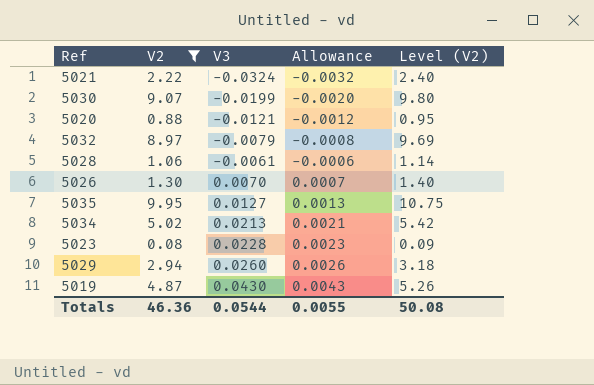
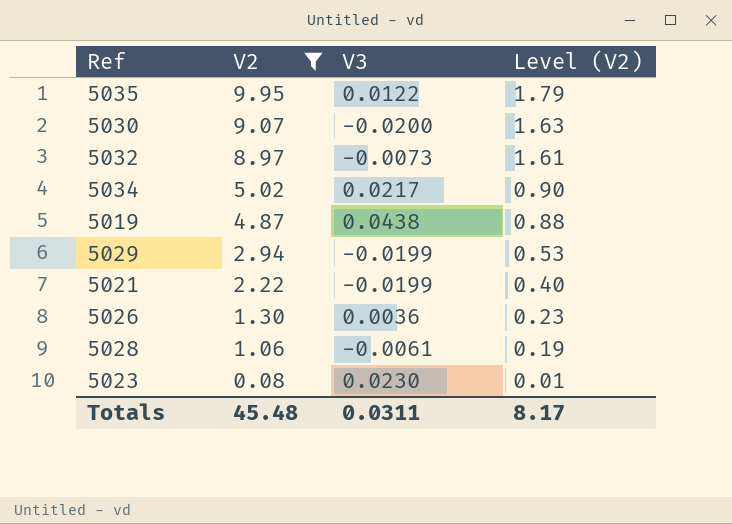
row order: V3 ascending -> V2 descending
column Allowance | formula: [V3] * 0.1 -> none
column Level (V2) | formula: [V2] * 1.08 -> [V2] * 0.18
row 5020: 0.88 | -0.0121 | -0.0012 | 0.95 -> none
5035 | V3: 0.0127 -> 0.0122
5030 | V3: -0.0199 -> -0.0200
5032 | V3: -0.0079 -> -0.0073
5034 | V3: 0.0213 -> 0.0217
5019 | V3: 0.0430 -> 0.0438
5029 | V3: 0.0260 -> -0.0199
5021 | V3: -0.0324 -> -0.0199
5026 | V3: 0.0070 -> 0.0036
5023 | V3: 0.0228 -> 0.0230
Totals | V2: 46.36 -> 45.48
Totals | V3: 0.0544 -> 0.0311
Totals | Level (V2): 50.08 -> 8.17

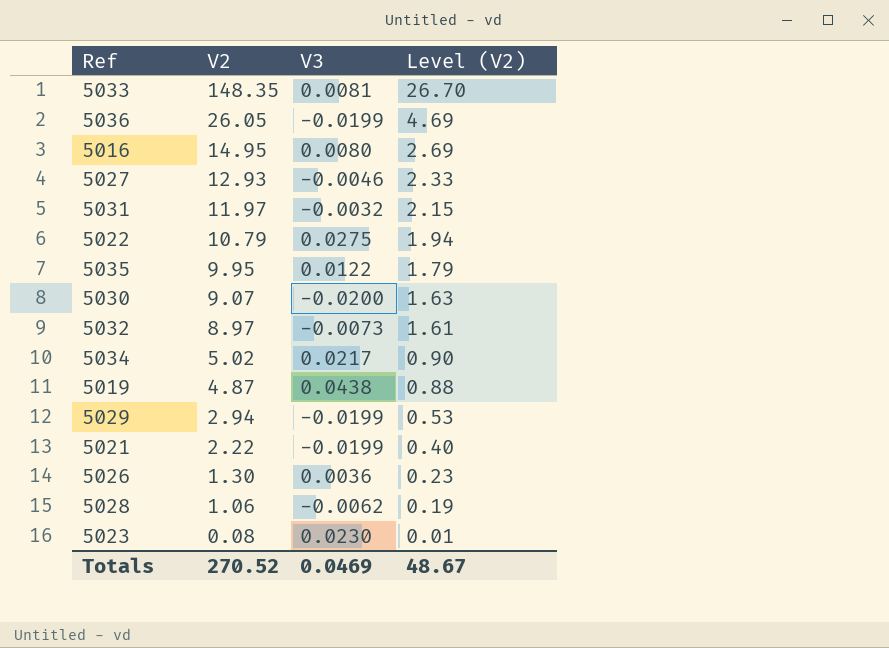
filter: V2 <= 9.95 -> none
5028 | V3: -0.0061 -> -0.0062
Totals | V2: 45.48 -> 270.52
Totals | V3: 0.0311 -> 0.0469
Totals | Level (V2): 8.17 -> 48.67

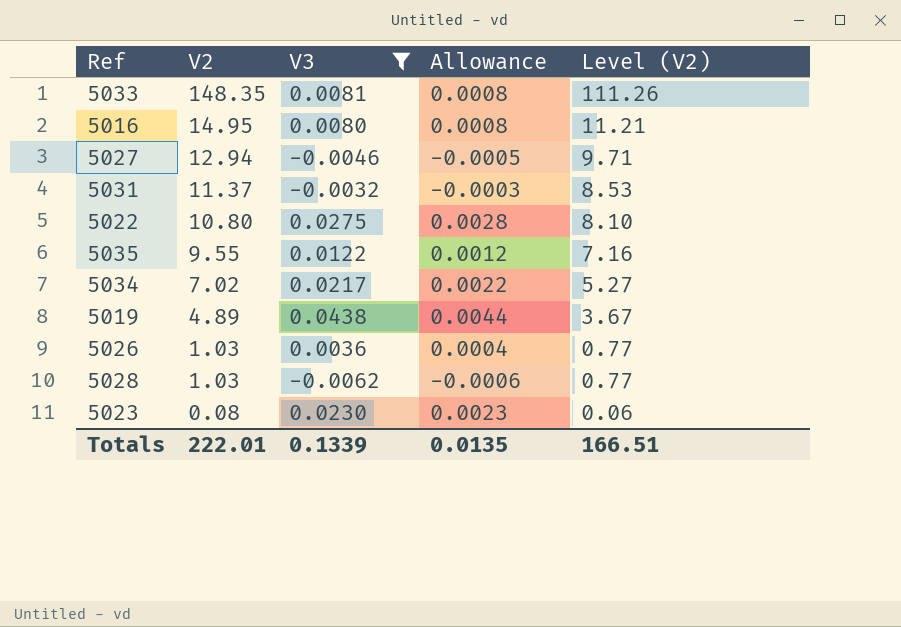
filter: none -> V3 >= -0.0062
column Allowance | formula: none -> [V3] * 0.1
column Level (V2) | formula: [V2] * 0.18 -> [V2] * 0.75
5027 | V2: 12.93 -> 12.94
5031 | V2: 11.97 -> 11.37
5022 | V2: 10.79 -> 10.80
5035 | V2: 9.95 -> 9.55
5034 | V2: 5.02 -> 7.02
5019 | V2: 4.87 -> 4.89
5026 | V2: 1.30 -> 1.03
5028 | V2: 1.06 -> 1.03
Totals | V2: 270.52 -> 222.01
Totals | V3: 0.0469 -> 0.1339
Totals | Level (V2): 48.67 -> 166.51

